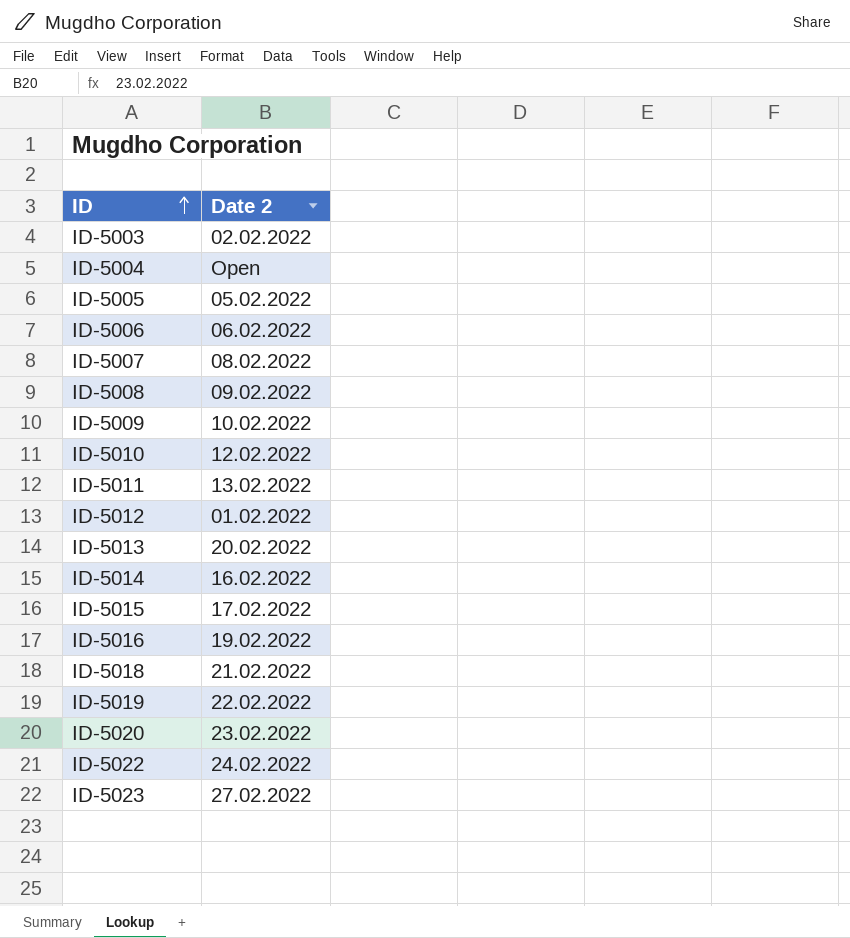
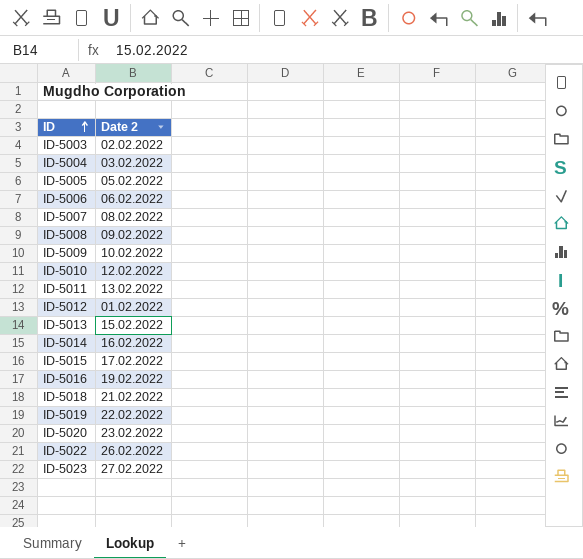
ID-5004 | Date 2: Open -> 03.02.2022
ID-5013 | Date 2: 20.02.2022 -> 15.02.2022
ID-5022 | Date 2: 24.02.2022 -> 26.02.2022

